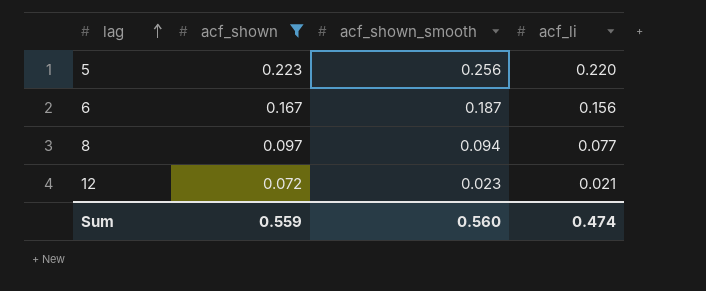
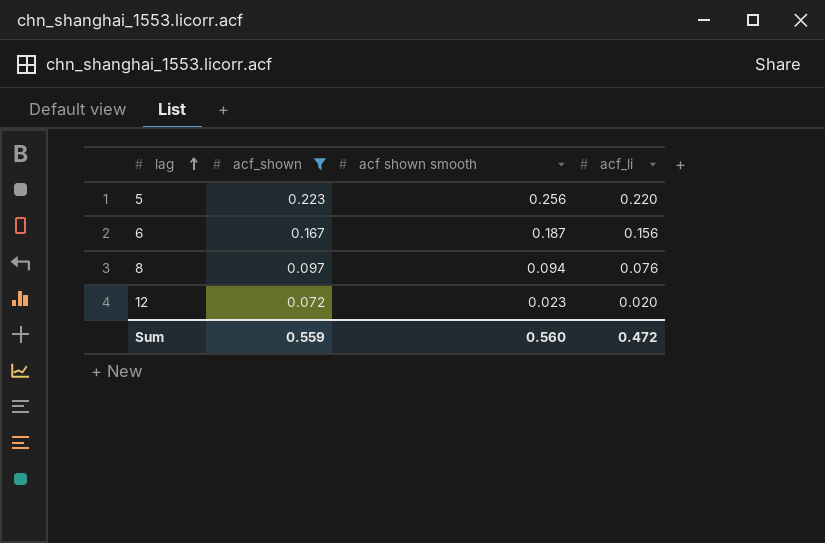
column name: acf_shown_smooth -> acf shown smooth
8 | acf_li: 0.077 -> 0.076
12 | acf_li: 0.021 -> 0.020
Sum | acf_li: 0.474 -> 0.472

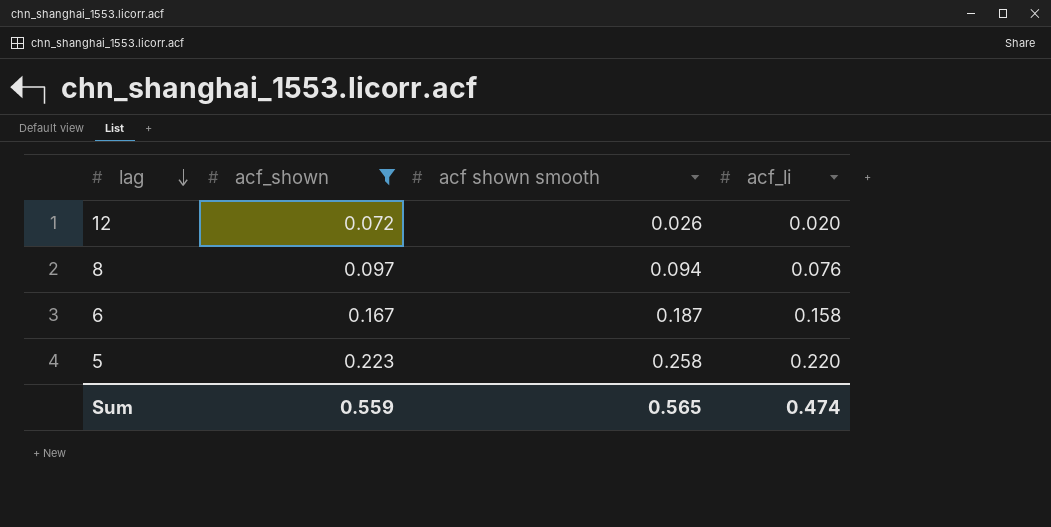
row order: lag ascending -> lag descending
12 | acf shown smooth: 0.023 -> 0.026
6 | acf_li: 0.156 -> 0.158
5 | acf shown smooth: 0.256 -> 0.258
Sum | acf shown smooth: 0.560 -> 0.565
Sum | acf_li: 0.472 -> 0.474

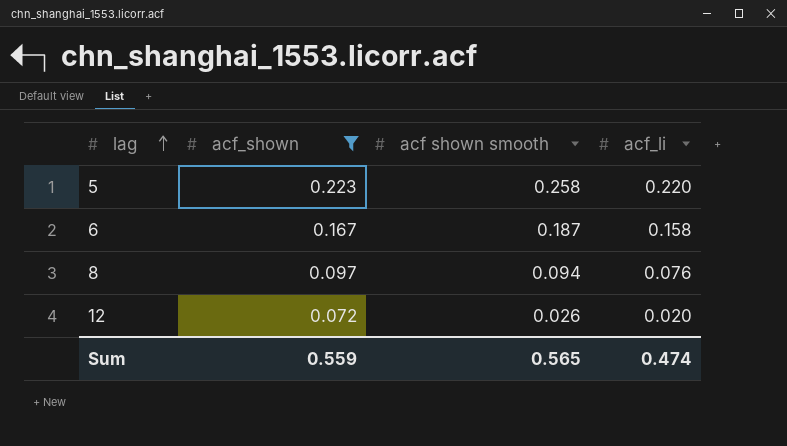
row order: lag descending -> lag ascending

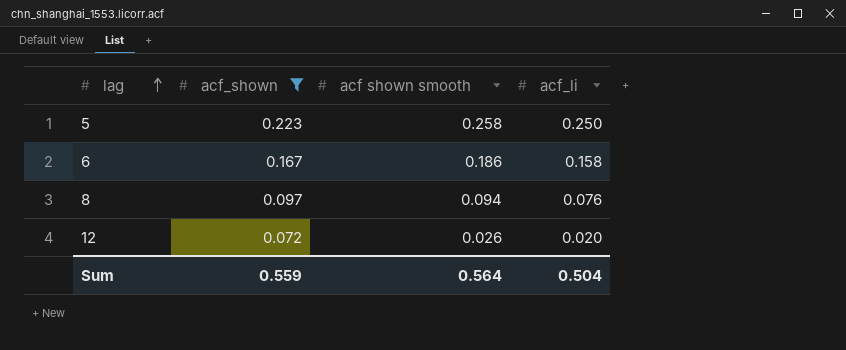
5 | acf_li: 0.220 -> 0.250
6 | acf shown smooth: 0.187 -> 0.186
Sum | acf shown smooth: 0.565 -> 0.564
Sum | acf_li: 0.474 -> 0.504

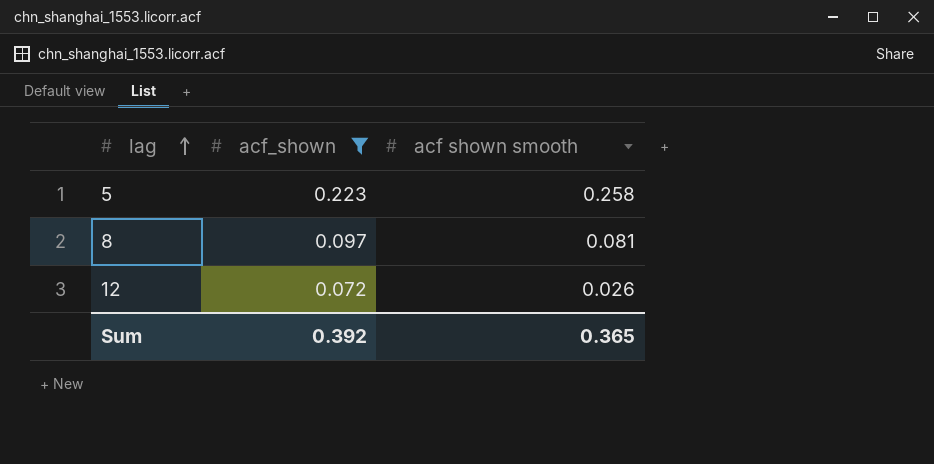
column acf_li | position: 4 -> none
row 6: 0.167 | 0.186 | 0.158 -> none
8 | acf shown smooth: 0.094 -> 0.081
Sum | acf_shown: 0.559 -> 0.392
Sum | acf shown smooth: 0.564 -> 0.365

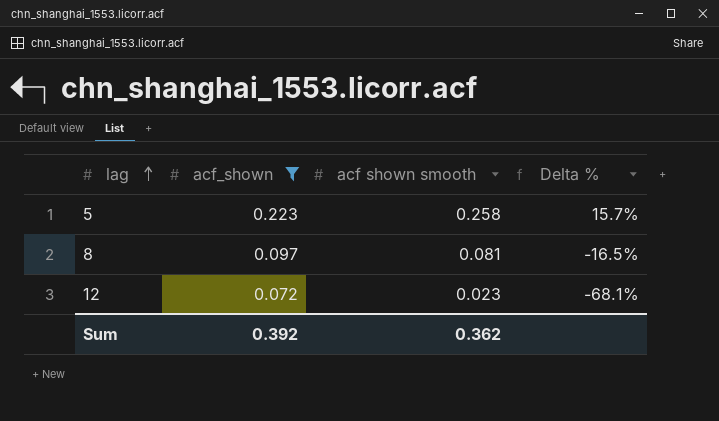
column Delta % | formula: none -> ([acf shown smooth] - [acf_shown]) / [acf_shown]
12 | acf shown smooth: 0.026 -> 0.023
Sum | acf shown smooth: 0.365 -> 0.362

